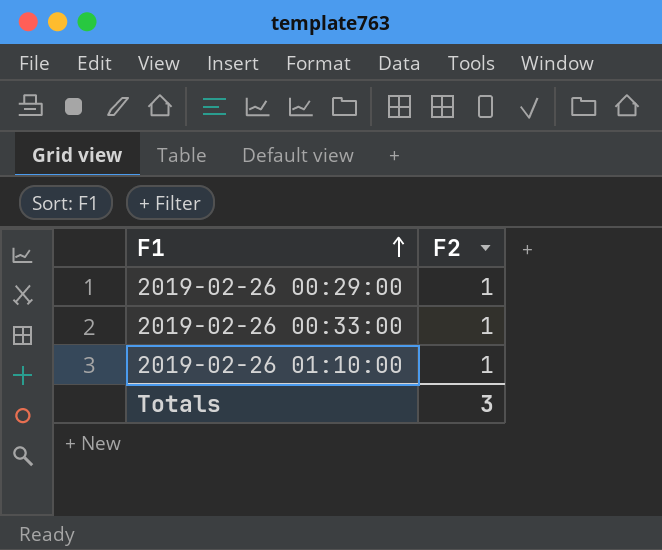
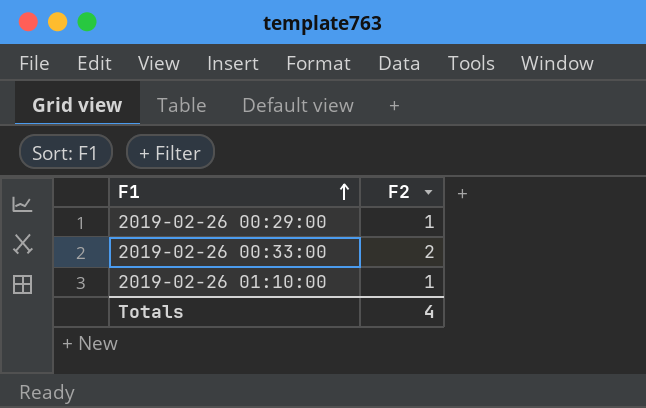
2019-02-26 00:33:00 | F2: 1 -> 2
Totals | F2: 3 -> 4

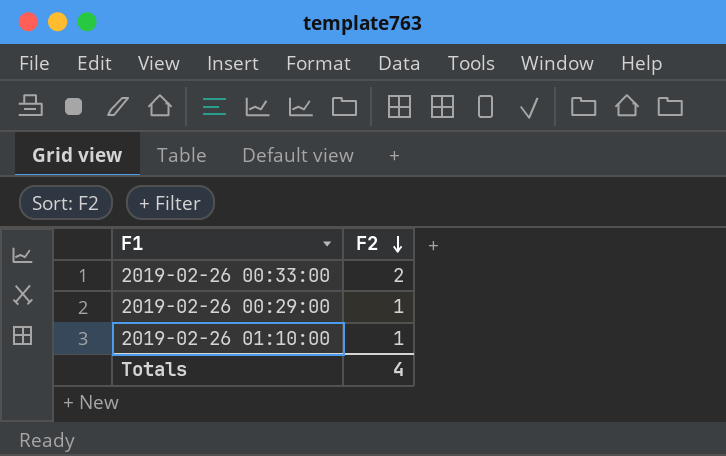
row order: F1 ascending -> F2 descending

